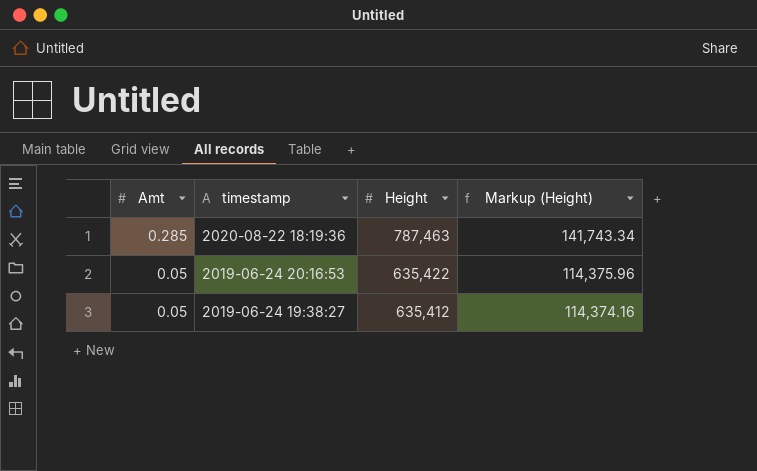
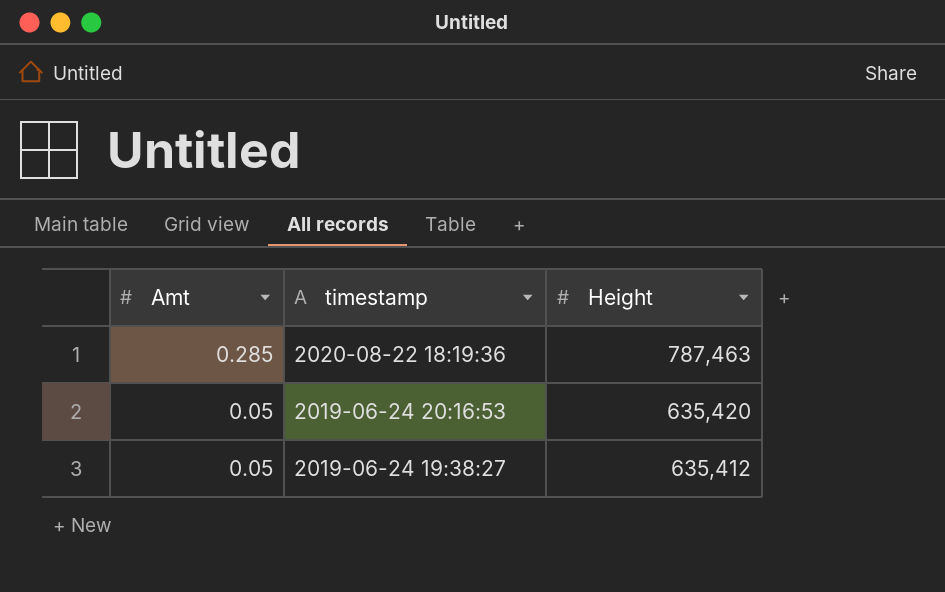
column Markup (Height) | formula: [Height] * 0.18 -> none
2019-06-24 20:16:53 | Height: 635,422 -> 635,420

